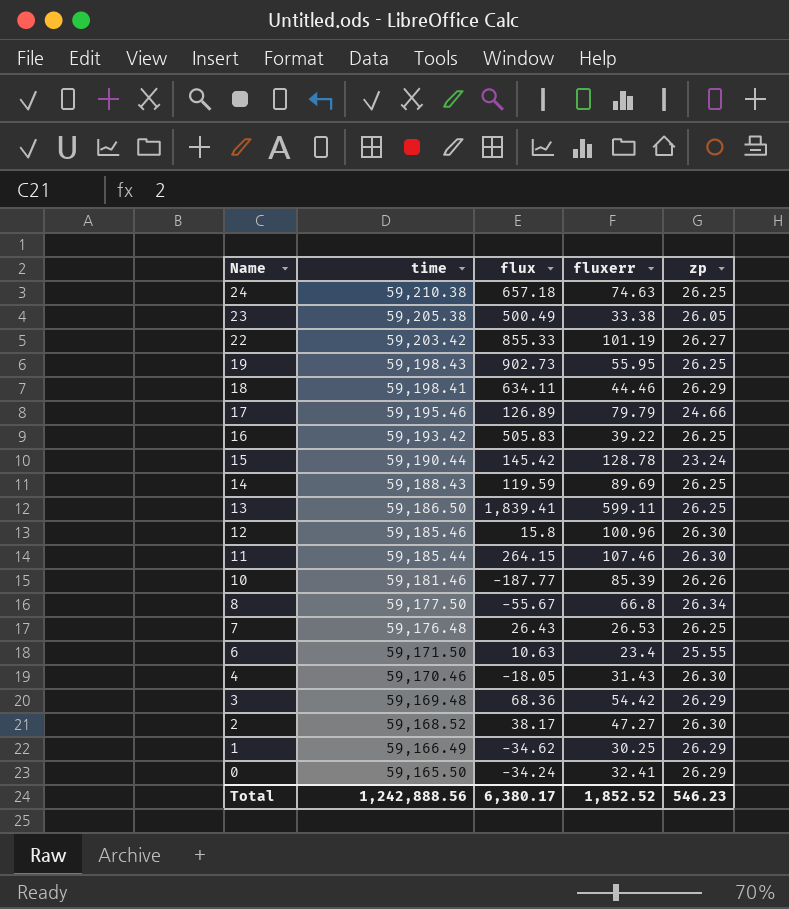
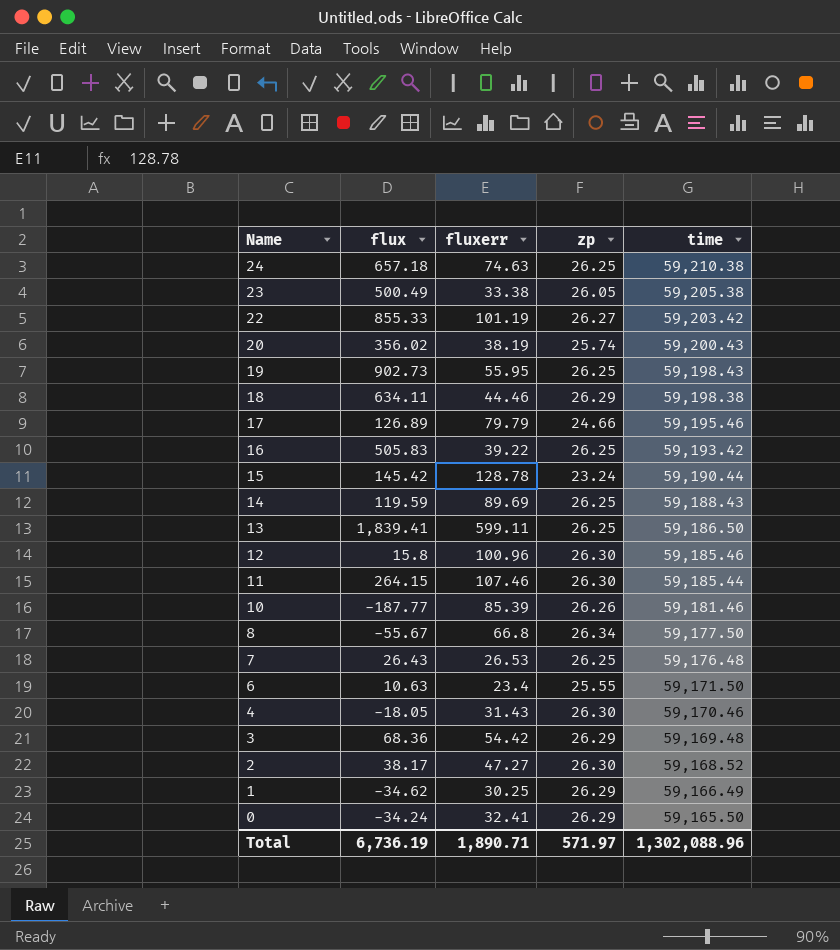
column time | position: 2 -> 5
row 20: none -> 356.02 | 38.19 | 25.74 | 59,200.43
18 | time: 59,198.41 -> 59,198.38
Total | flux: 6,380.17 -> 6,736.19
Total | fluxerr: 1,852.52 -> 1,890.71
Total | zp: 546.23 -> 571.97
Total | time: 1,242,888.56 -> 1,302,088.96

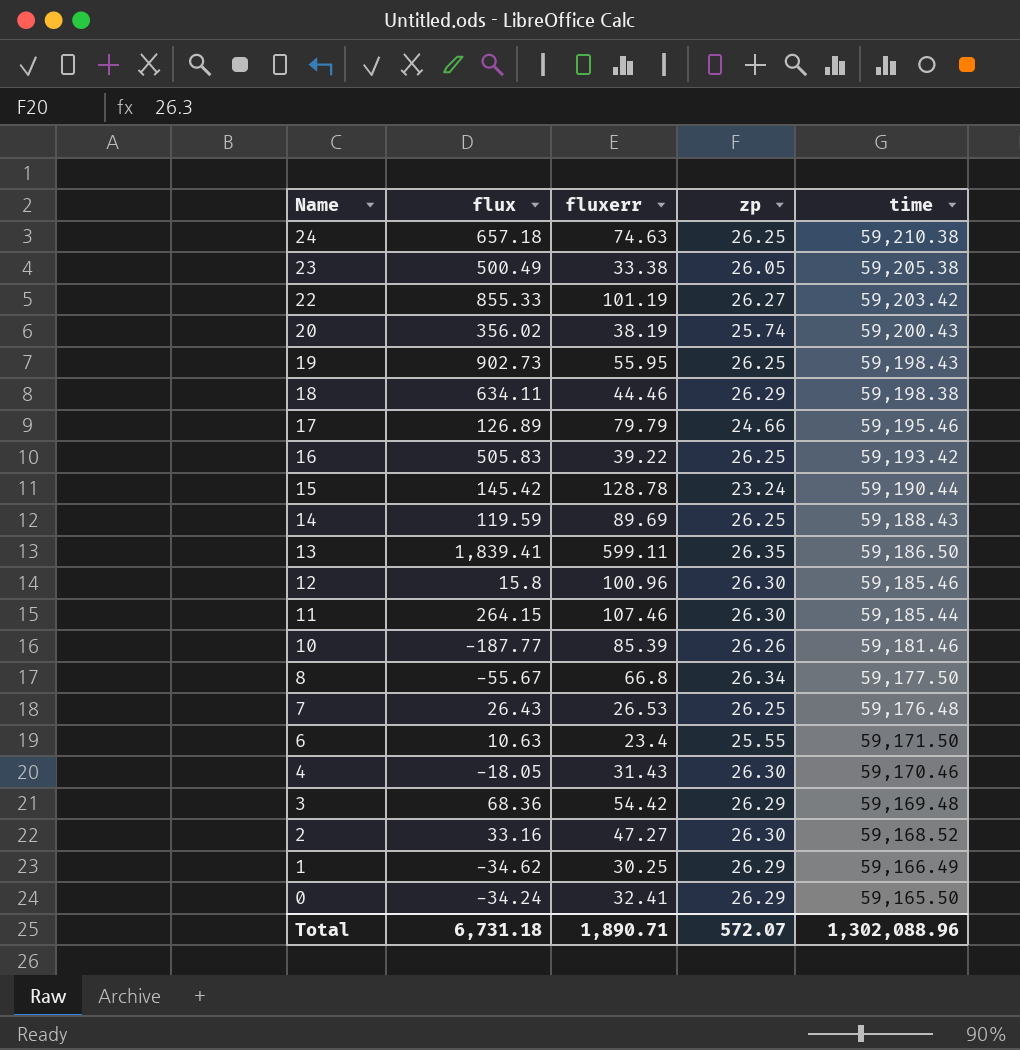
13 | zp: 26.25 -> 26.35
2 | flux: 38.17 -> 33.16
Total | flux: 6,736.19 -> 6,731.18
Total | zp: 571.97 -> 572.07

